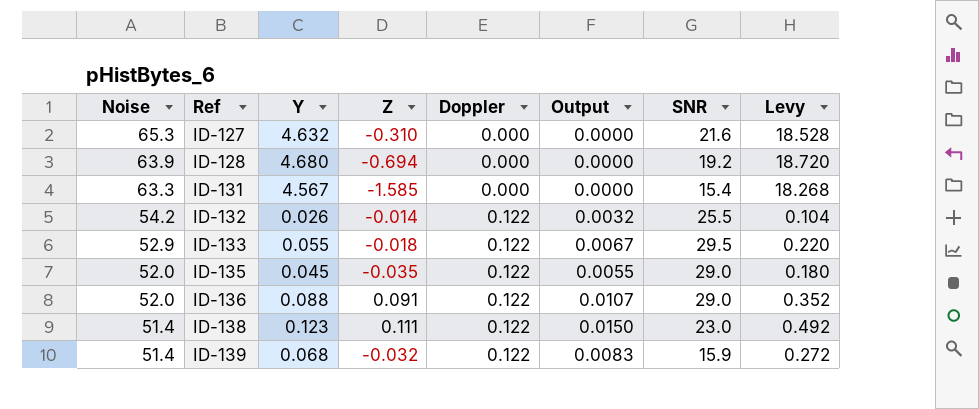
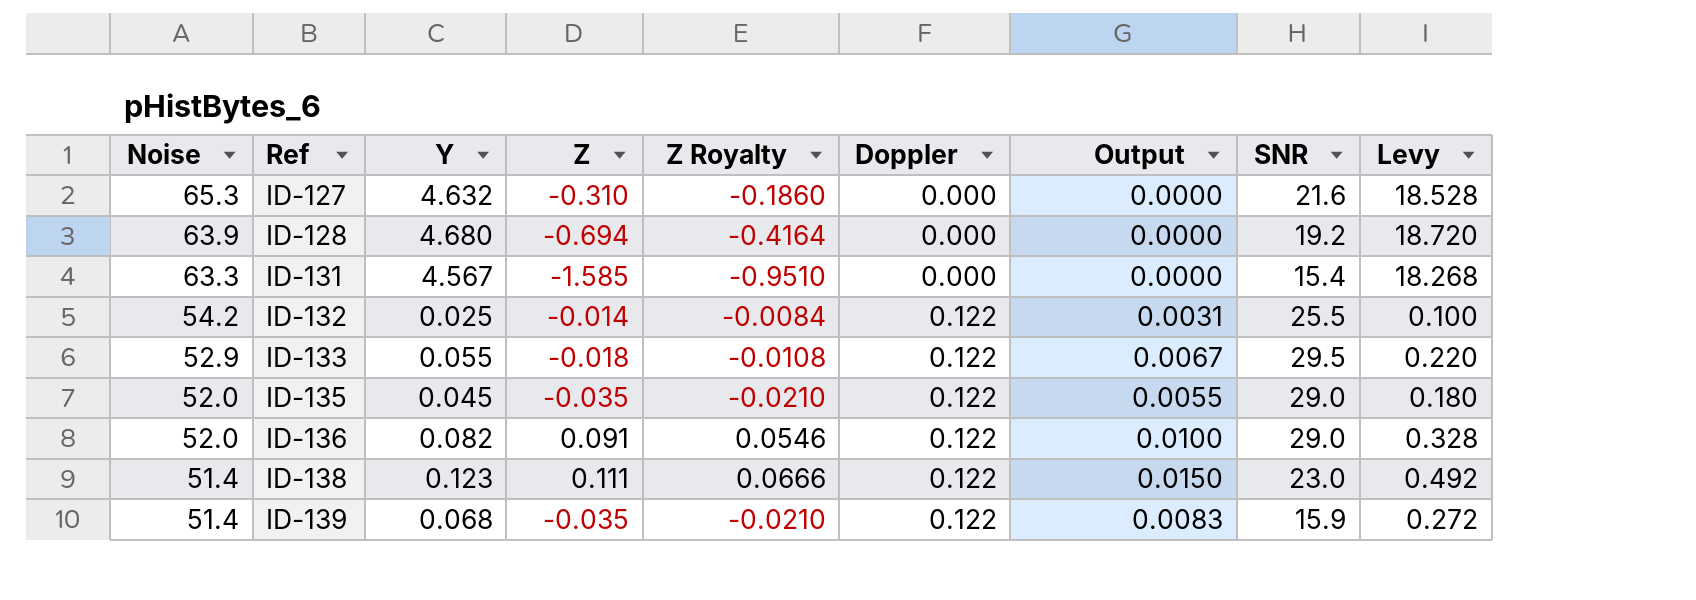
column Z Royalty | formula: none -> [Z] * 0.6
ID-132 | Y: 0.026 -> 0.025
ID-132 | Output: 0.0032 -> 0.0031
ID-132 | Levy: 0.104 -> 0.100
ID-136 | Y: 0.088 -> 0.082
ID-136 | Output: 0.0107 -> 0.0100
ID-136 | Levy: 0.352 -> 0.328
ID-139 | Z: -0.032 -> -0.035

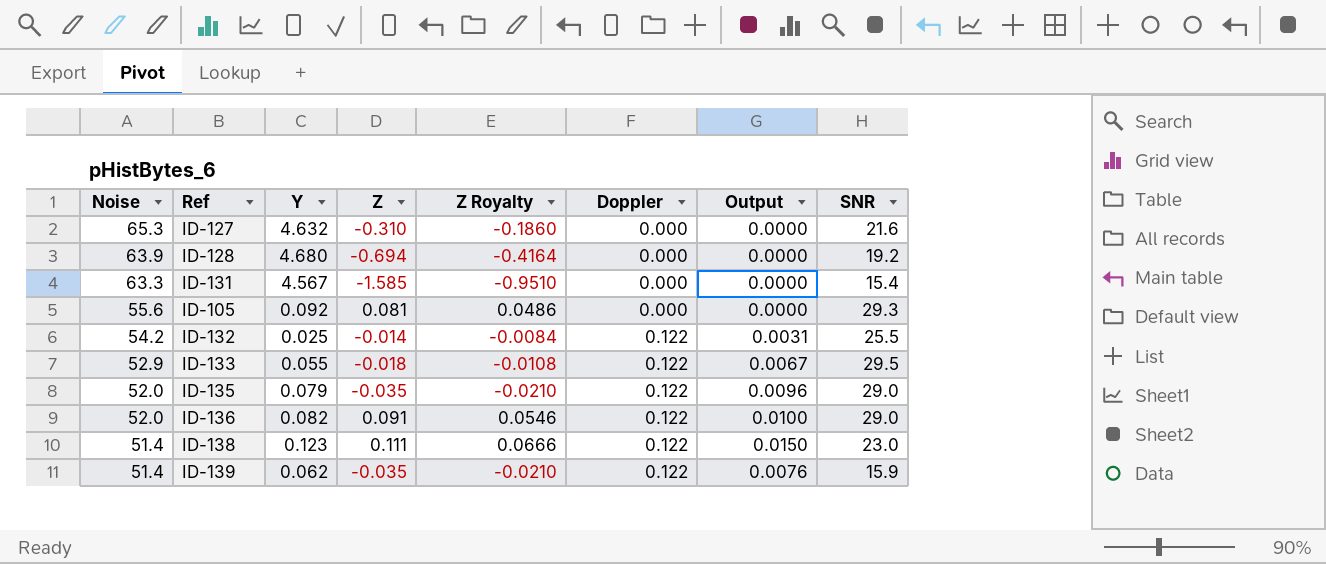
column Levy | formula: [Y] * 4 -> none
row ID-105: none -> 55.6 | 0.092 | 0.081 | 0.0486 | 0.000 | 0.0000 | 29.3
ID-135 | Y: 0.045 -> 0.079
ID-135 | Output: 0.0055 -> 0.0096
ID-139 | Y: 0.068 -> 0.062
ID-139 | Output: 0.0083 -> 0.0076

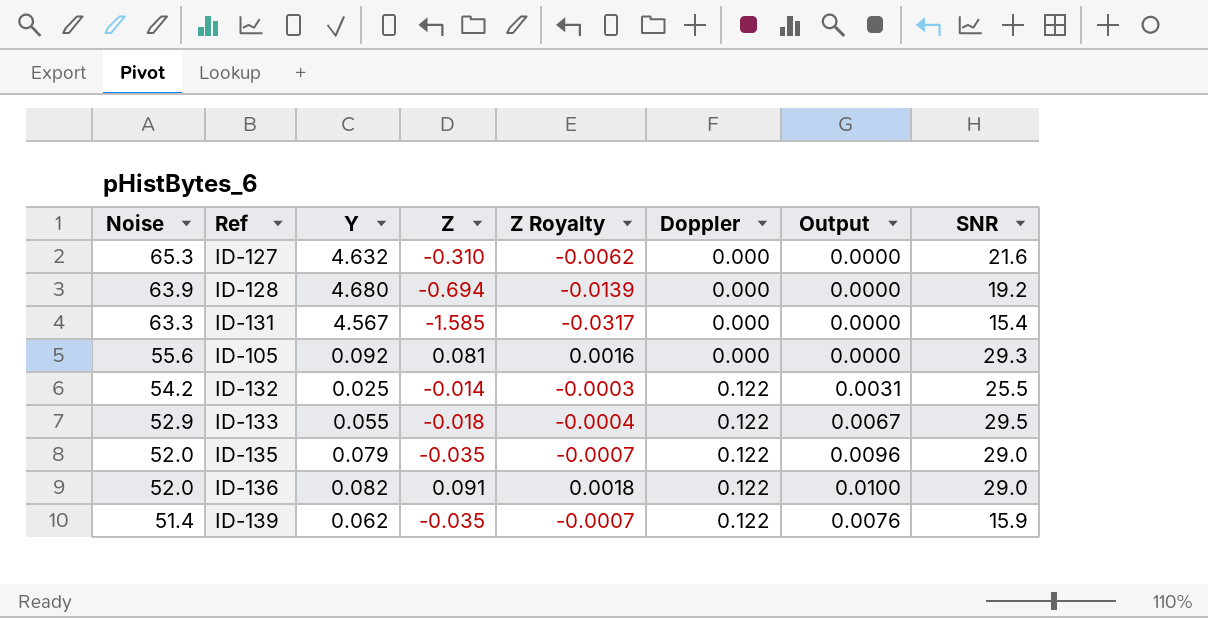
column Z Royalty | formula: [Z] * 0.6 -> [Z] * 0.02
row ID-138: 51.4 | 0.123 | 0.111 | 0.0666 | 0.122 | 0.0150 | 23.0 -> none

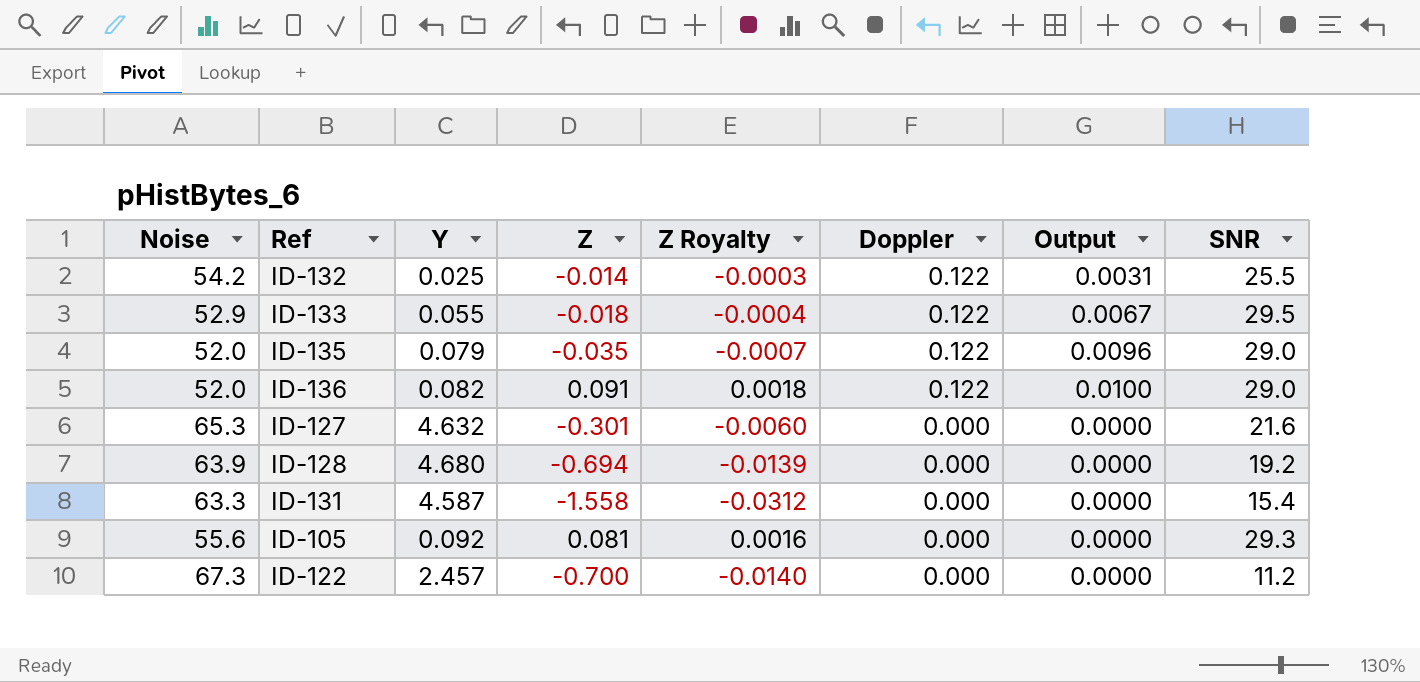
row order: Noise descending -> Doppler descending
row ID-139: 51.4 | 0.062 | -0.035 | -0.0007 | 0.122 | 0.0076 | 15.9 -> none
ID-127 | Z: -0.310 -> -0.301
ID-127 | Z Royalty: -0.0062 -> -0.0060
ID-131 | Y: 4.567 -> 4.587
ID-131 | Z: -1.585 -> -1.558
ID-131 | Z Royalty: -0.0317 -> -0.0312
row ID-122: none -> 67.3 | 2.457 | -0.700 | -0.0140 | 0.000 | 0.0000 | 11.2

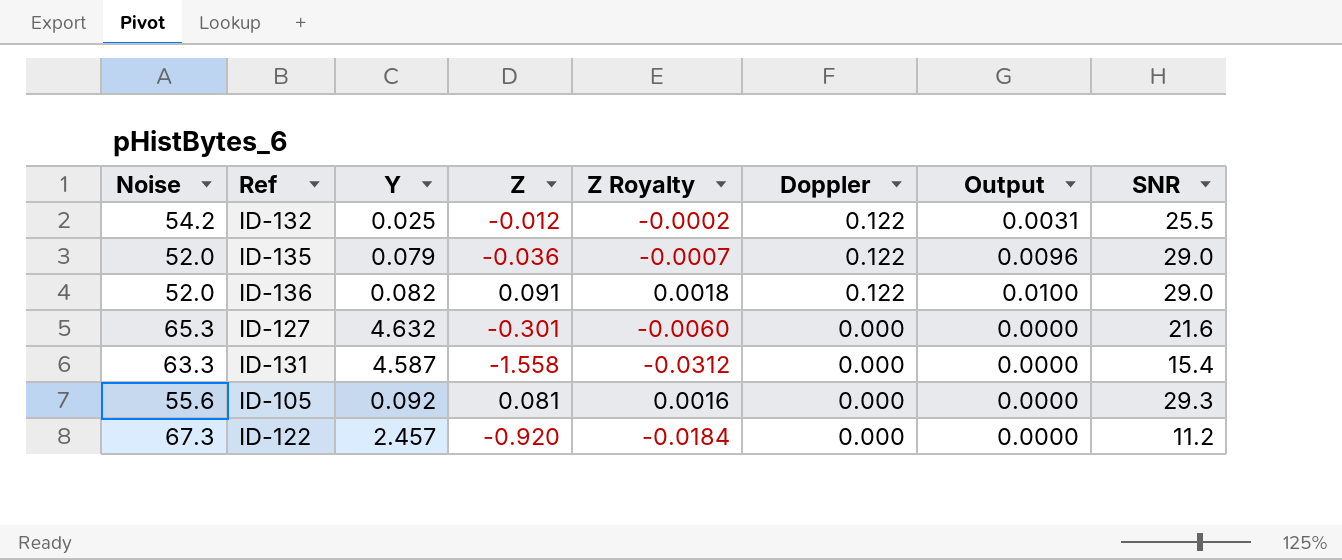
row ID-133: 52.9 | 0.055 | -0.018 | -0.0004 | 0.122 | 0.0067 | 29.5 -> none
row ID-128: 63.9 | 4.680 | -0.694 | -0.0139 | 0.000 | 0.0000 | 19.2 -> none
ID-132 | Z: -0.014 -> -0.012
ID-132 | Z Royalty: -0.0003 -> -0.0002
ID-135 | Z: -0.035 -> -0.036
ID-122 | Z: -0.700 -> -0.920
ID-122 | Z Royalty: -0.0140 -> -0.0184

